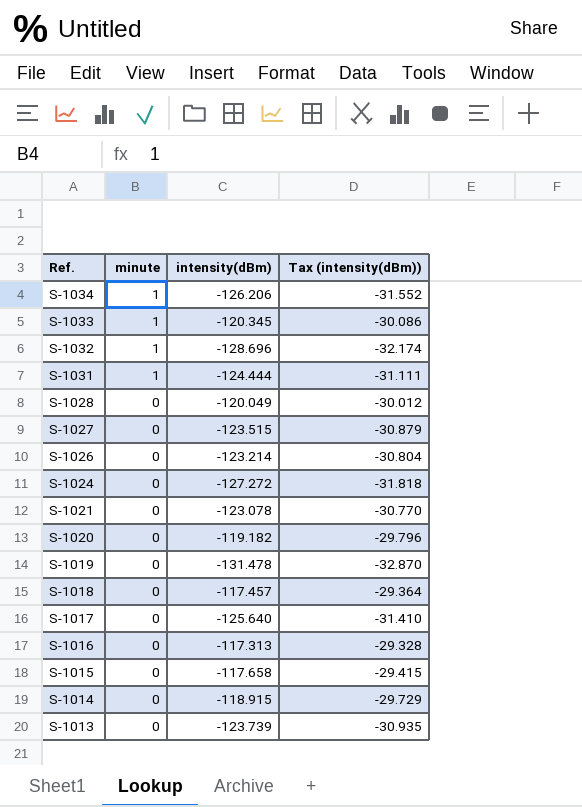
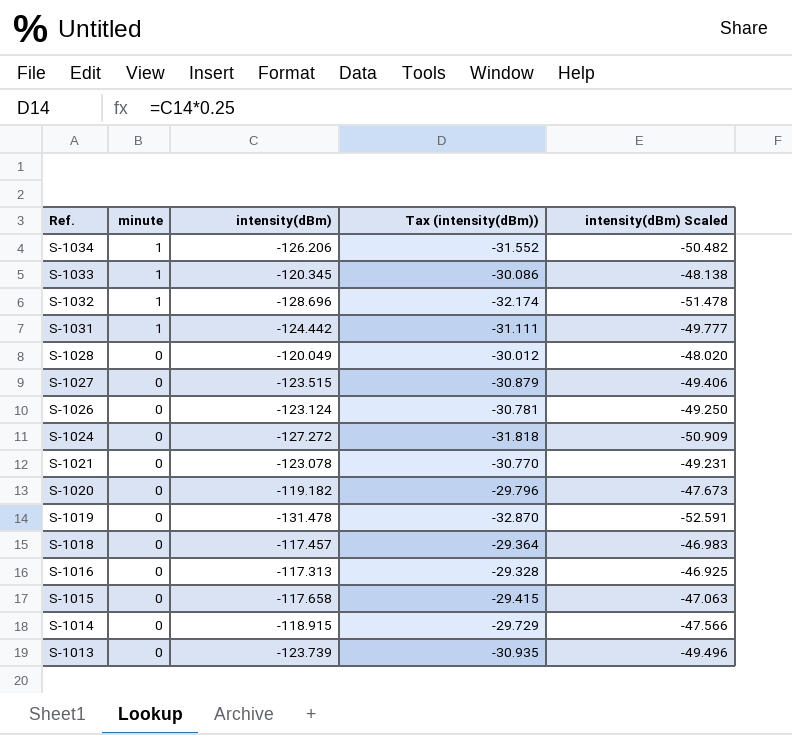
column intensity(dBm) Scaled | formula: none -> [intensity(dBm)] * 0.4
row S-1017: 0 | -125.640 | -31.410 -> none
S-1031 | intensity(dBm): -124.444 -> -124.442
S-1026 | intensity(dBm): -123.214 -> -123.124
S-1026 | Tax (intensity(dBm)): -30.804 -> -30.781

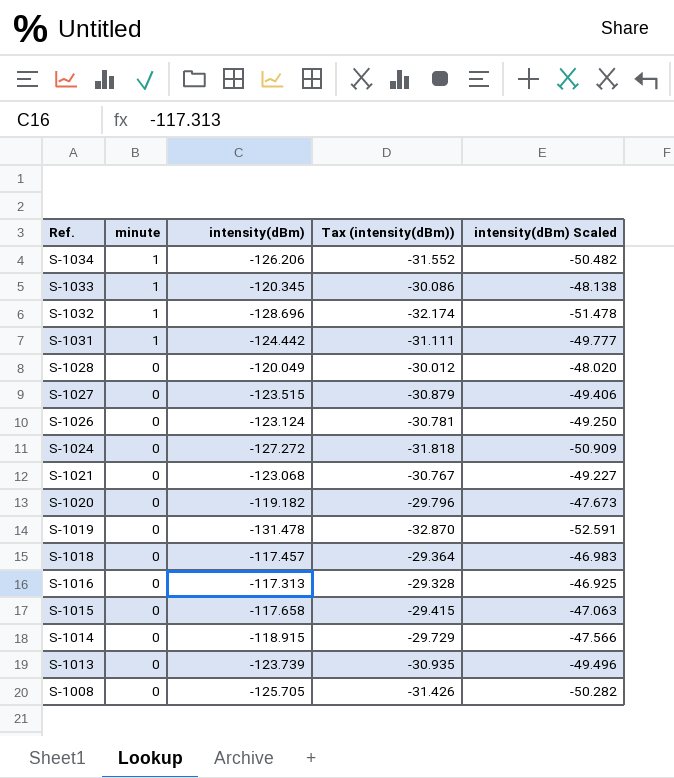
S-1021 | intensity(dBm): -123.078 -> -123.068
S-1021 | Tax (intensity(dBm)): -30.770 -> -30.767
S-1021 | intensity(dBm) Scaled: -49.231 -> -49.227
row S-1008: none -> 0 | -125.705 | -31.426 | -50.282

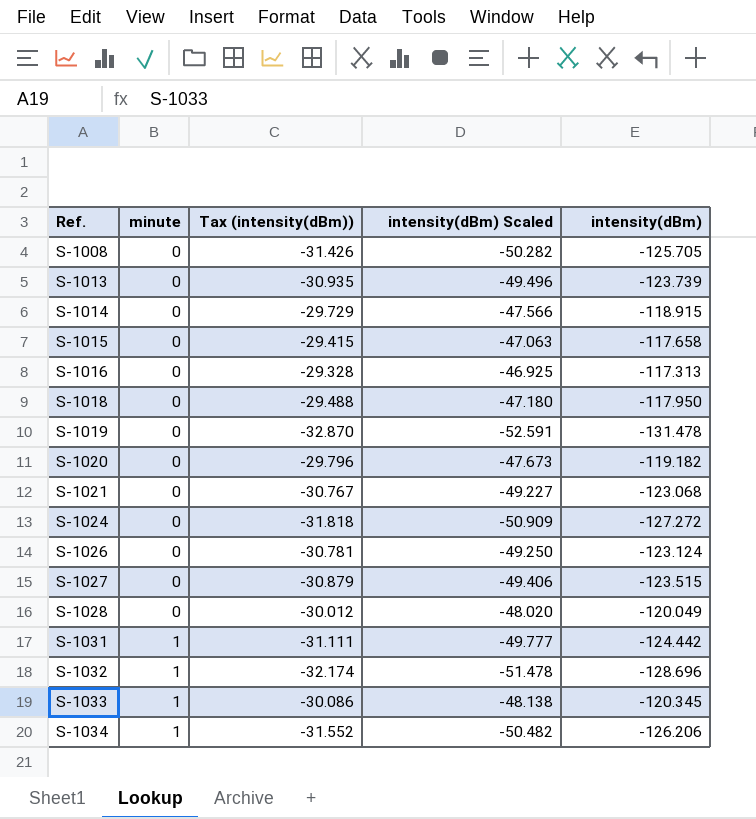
row order: Ref. descending -> Ref. ascending
column intensity(dBm) | position: 3 -> 5
S-1018 | Tax (intensity(dBm)): -29.364 -> -29.488
S-1018 | intensity(dBm) Scaled: -46.983 -> -47.180
S-1018 | intensity(dBm): -117.457 -> -117.950

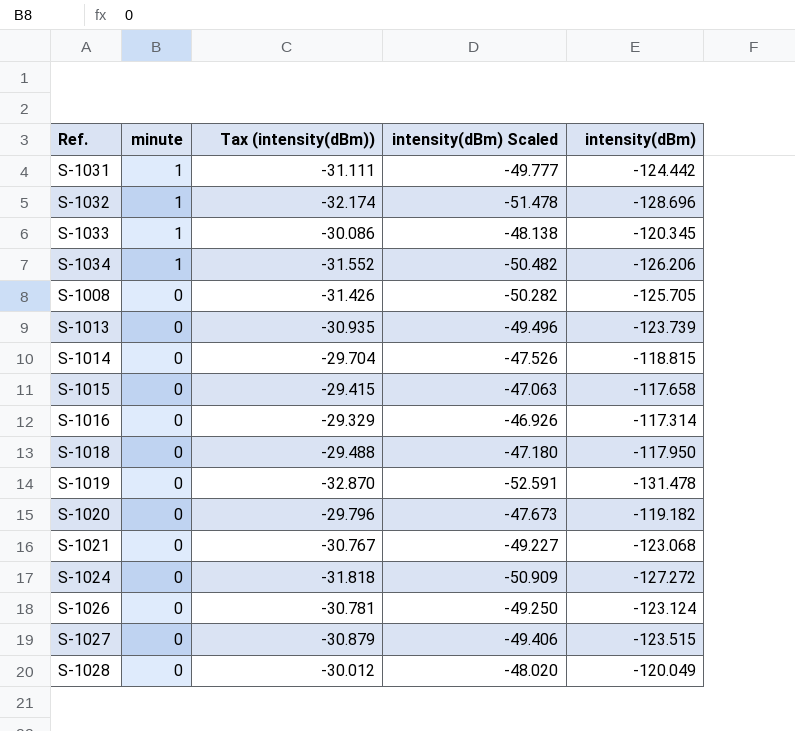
row order: Ref. ascending -> minute descending
S-1014 | Tax (intensity(dBm)): -29.729 -> -29.704
S-1014 | intensity(dBm) Scaled: -47.566 -> -47.526
S-1014 | intensity(dBm): -118.915 -> -118.815
S-1016 | Tax (intensity(dBm)): -29.328 -> -29.329
S-1016 | intensity(dBm) Scaled: -46.925 -> -46.926
S-1016 | intensity(dBm): -117.313 -> -117.314

